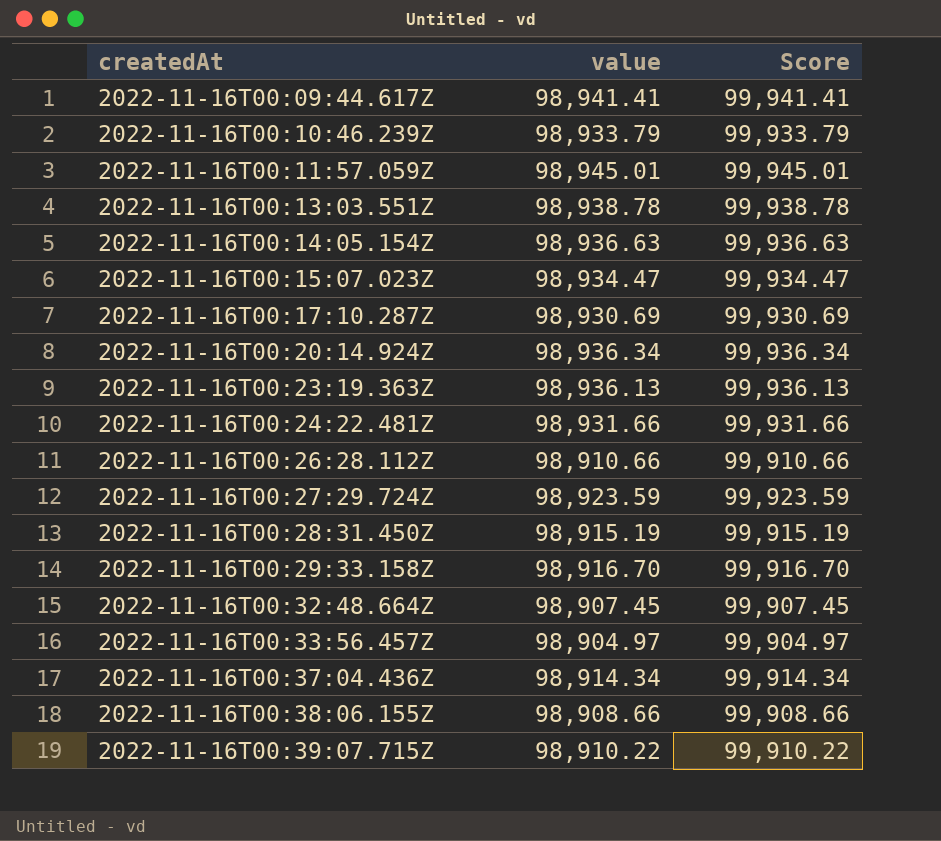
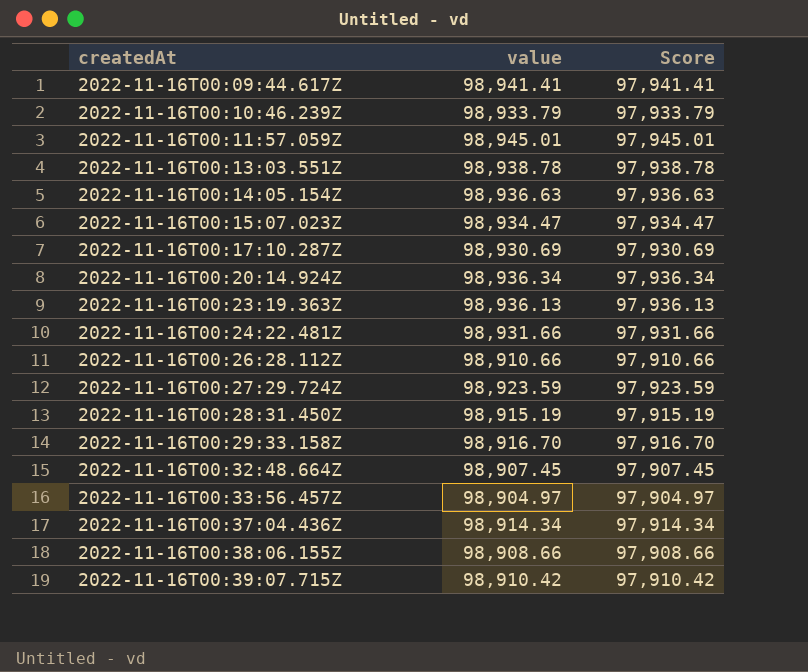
column Score | formula: [value] + 1000 -> [value] - 1000
2022-11-16T00:39:07.715Z | value: 98,910.22 -> 98,910.42

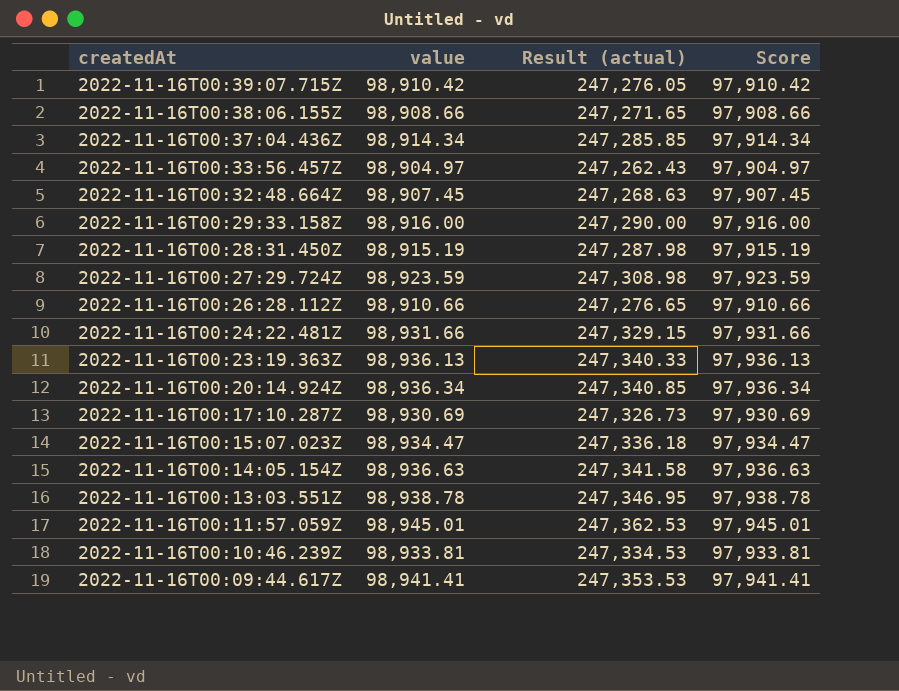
row order: createdAt ascending -> createdAt descending
column Result (actual) | formula: none -> [value] * 2.5
2022-11-16T00:29:33.158Z | value: 98,916.70 -> 98,916.00
2022-11-16T00:29:33.158Z | Score: 97,916.70 -> 97,916.00
2022-11-16T00:10:46.239Z | value: 98,933.79 -> 98,933.81
2022-11-16T00:10:46.239Z | Score: 97,933.79 -> 97,933.81

